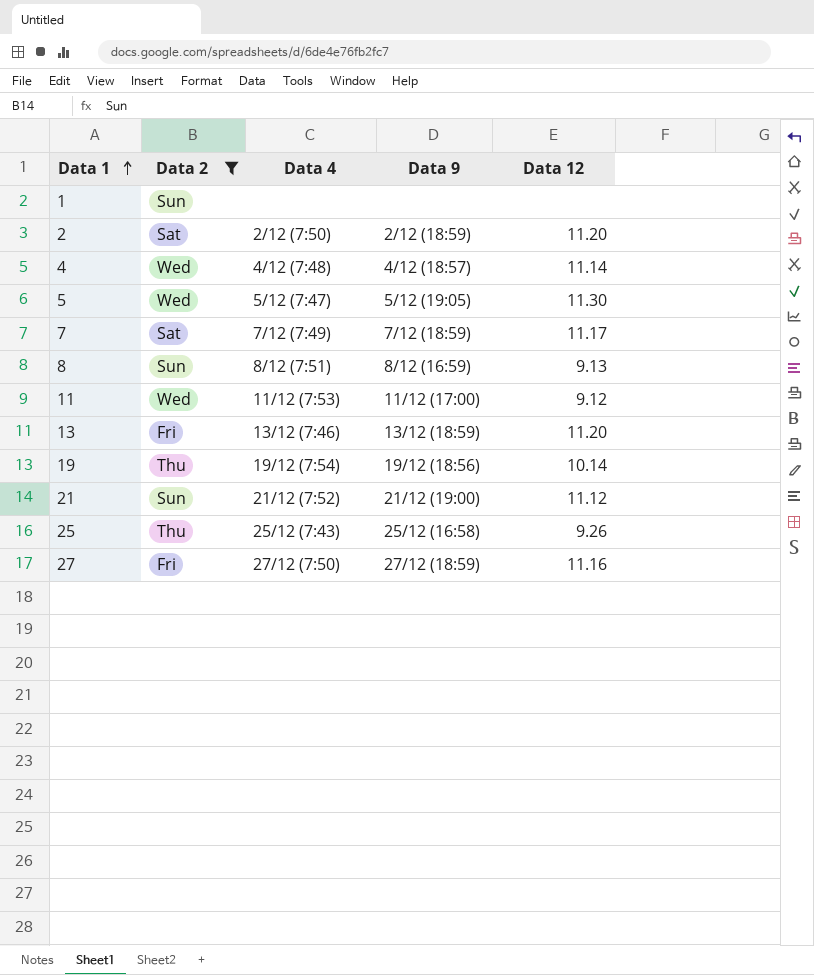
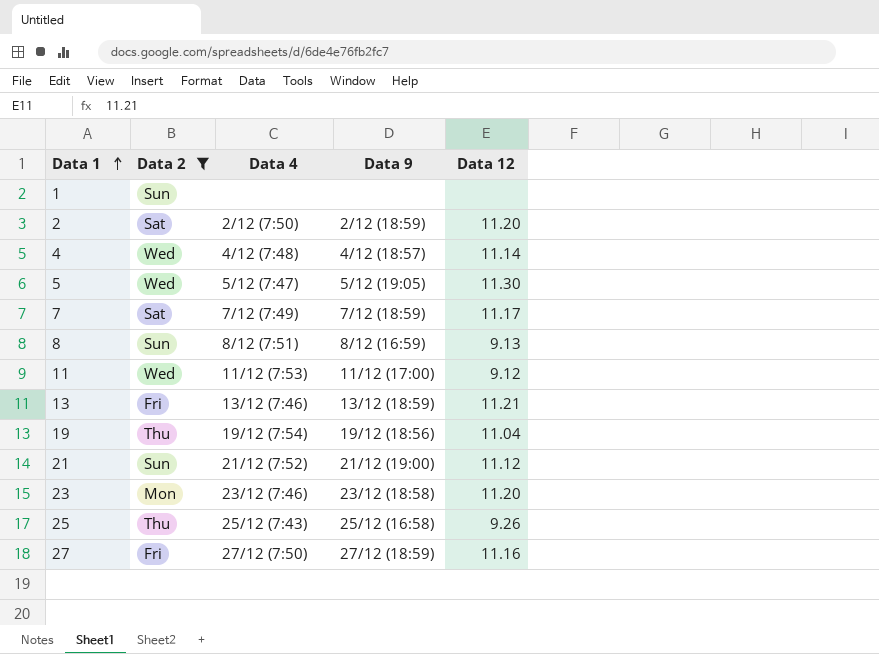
13 | Data 12: 11.20 -> 11.21
19 | Data 12: 10.14 -> 11.04
row 23: none -> Mon | 23/12 (7:46) | 23/12 (18:58) | 11.20

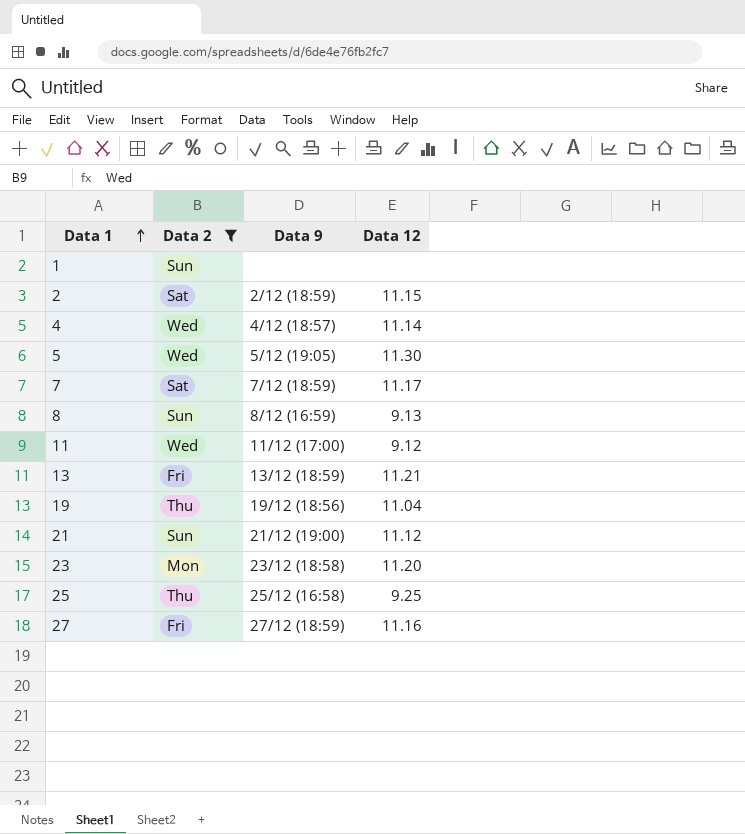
column Data 4 | position: 3 -> none
2 | Data 12: 11.20 -> 11.15
25 | Data 12: 9.26 -> 9.25

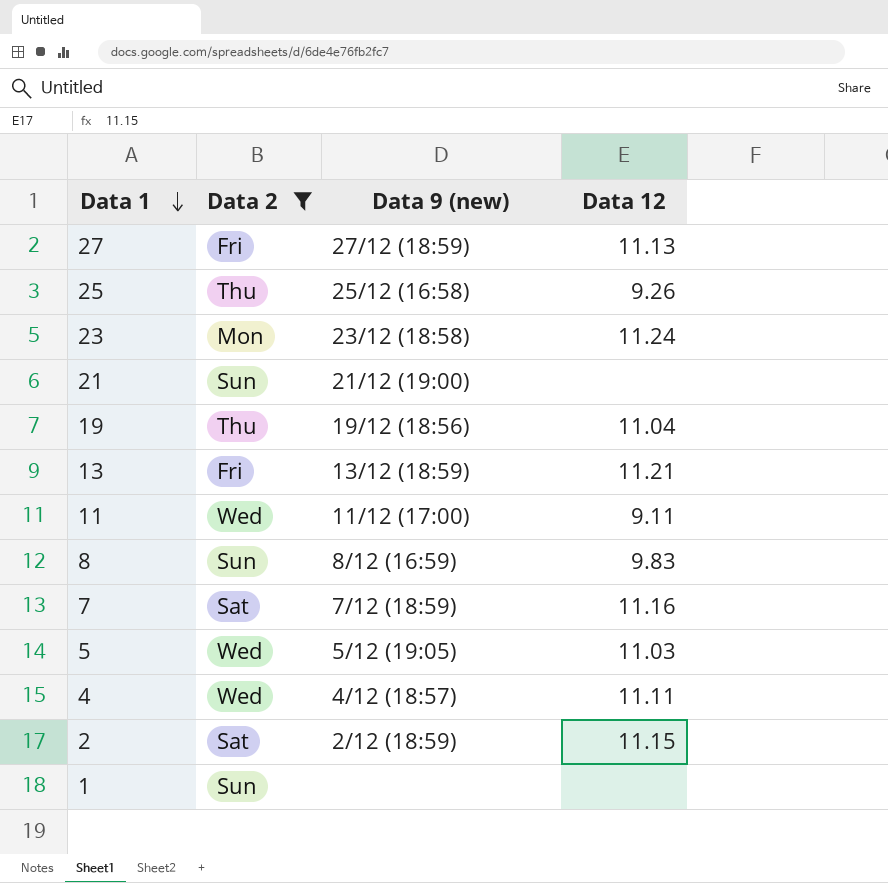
row order: Data 1 ascending -> Data 1 descending
column name: Data 9 -> Data 9 (new)
27 | Data 12: 11.16 -> 11.13
25 | Data 12: 9.25 -> 9.26
23 | Data 12: 11.20 -> 11.24
21 | Data 12: 11.12 -> none
11 | Data 12: 9.12 -> 9.11
8 | Data 12: 9.13 -> 9.83
7 | Data 12: 11.17 -> 11.16
5 | Data 12: 11.30 -> 11.03
4 | Data 12: 11.14 -> 11.11

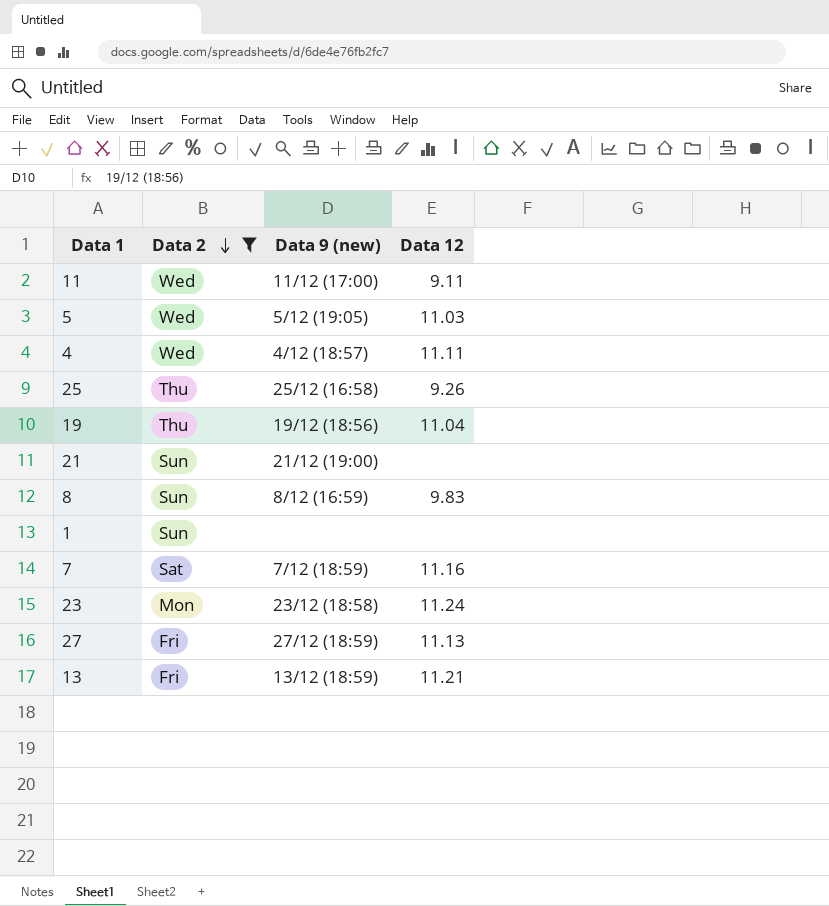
row order: Data 1 descending -> Data 2 descending
row 2: Sat | 2/12 (18:59) | 11.15 -> none

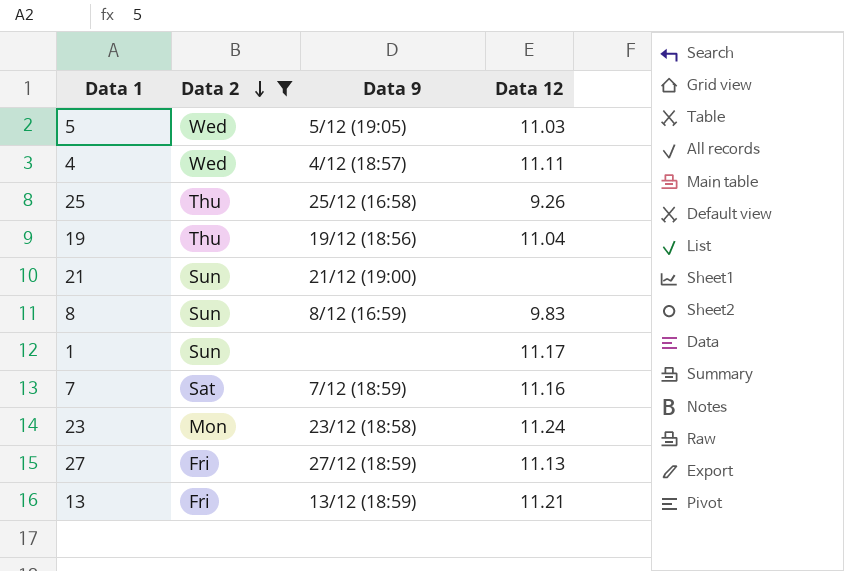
column name: Data 9 (new) -> Data 9
row 11: Wed | 11/12 (17:00) | 9.11 -> none
1 | Data 12: none -> 11.17

